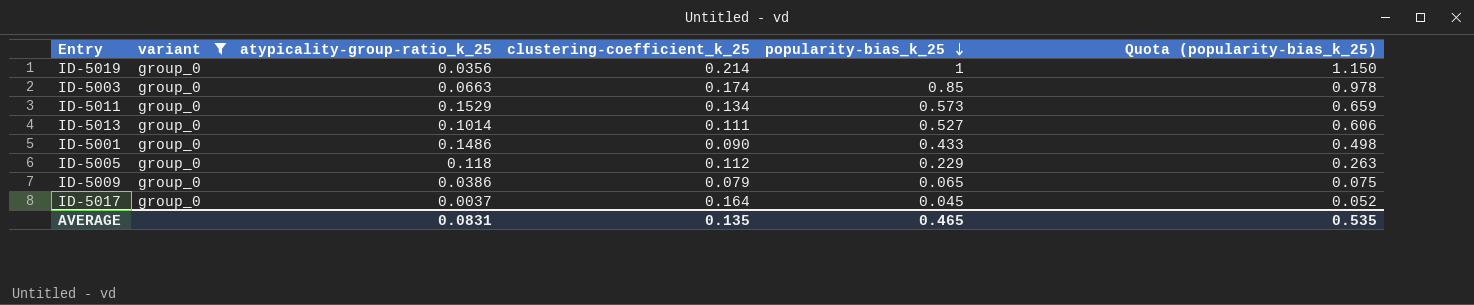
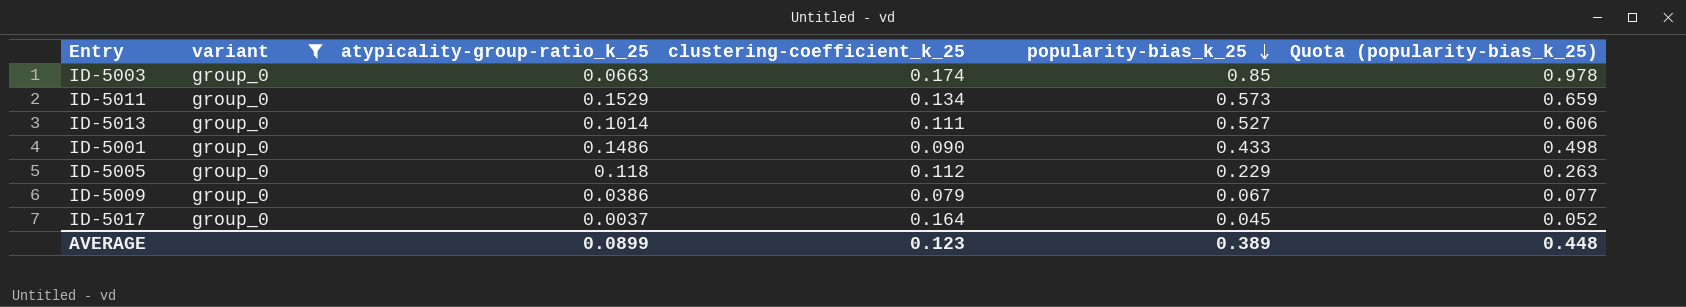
row ID-5019: group_0 | 0.0356 | 0.214 | 1 | 1.150 -> none
ID-5009 | popularity-bias_k_25: 0.065 -> 0.067
ID-5009 | Quota (popularity-bias_k_25): 0.075 -> 0.077
AVERAGE | atypicality-group-ratio_k_25: 0.0831 -> 0.0899
AVERAGE | clustering-coefficient_k_25: 0.135 -> 0.123
AVERAGE | popularity-bias_k_25: 0.465 -> 0.389
AVERAGE | Quota (popularity-bias_k_25): 0.535 -> 0.448

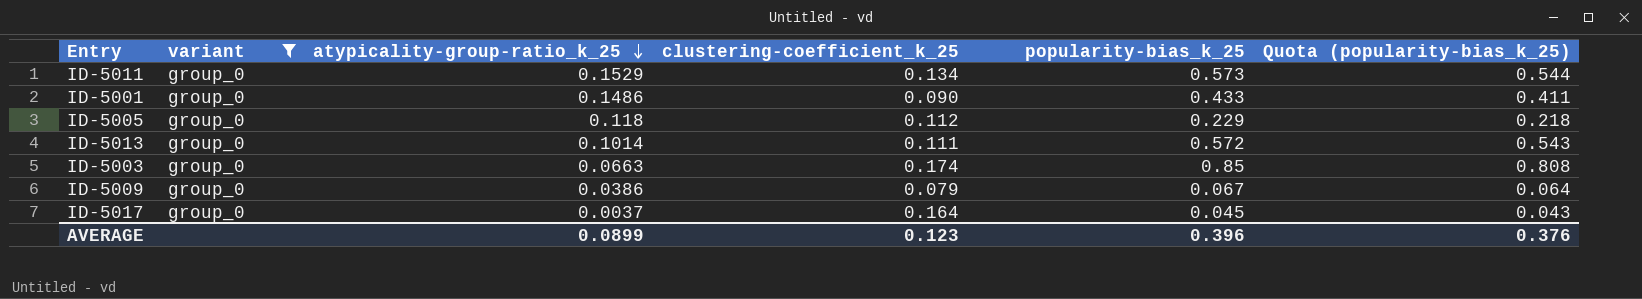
row order: popularity-bias_k_25 descending -> atypicality-group-ratio_k_25 descending
column Quota (popularity-bias_k_25) | formula: [popularity-bias_k_25] * 1.15 -> [popularity-bias_k_25] * 0.95
ID-5013 | popularity-bias_k_25: 0.527 -> 0.572
AVERAGE | popularity-bias_k_25: 0.389 -> 0.396
AVERAGE | Quota (popularity-bias_k_25): 0.448 -> 0.376

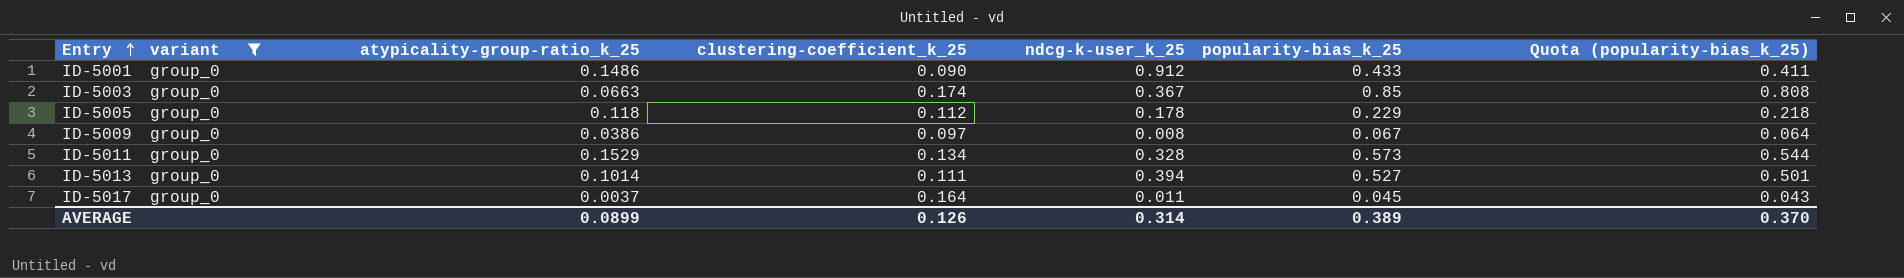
row order: atypicality-group-ratio_k_25 descending -> Entry ascending
column ndcg-k-user_k_25 | position: none -> 5
ID-5009 | clustering-coefficient_k_25: 0.079 -> 0.097
ID-5013 | popularity-bias_k_25: 0.572 -> 0.527
ID-5013 | Quota (popularity-bias_k_25): 0.543 -> 0.501
AVERAGE | clustering-coefficient_k_25: 0.123 -> 0.126
AVERAGE | popularity-bias_k_25: 0.396 -> 0.389
AVERAGE | Quota (popularity-bias_k_25): 0.376 -> 0.370

